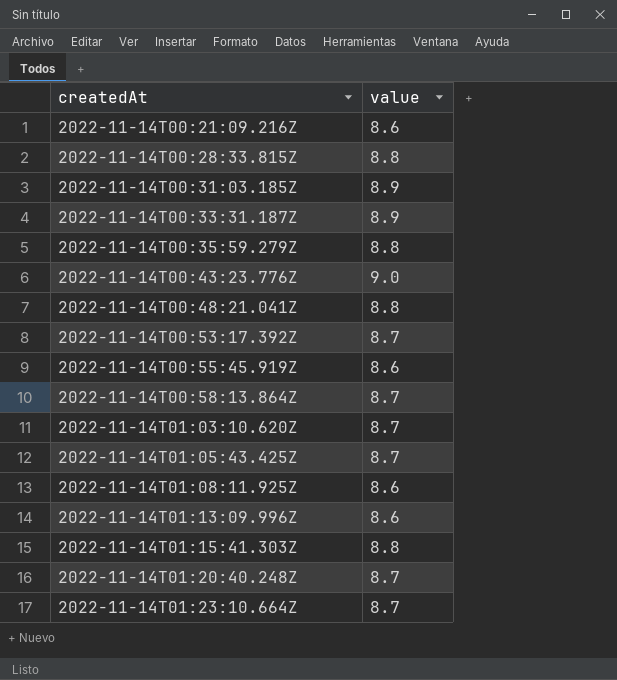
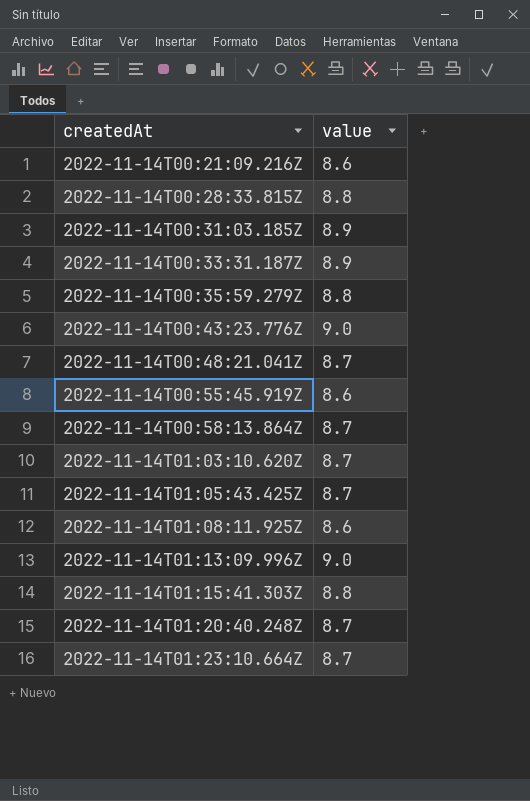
row 2022-11-14T00:53:17.392Z: 8.7 -> none
2022-11-14T00:48:21.041Z | value: 8.8 -> 8.7
2022-11-14T01:13:09.996Z | value: 8.6 -> 9.0

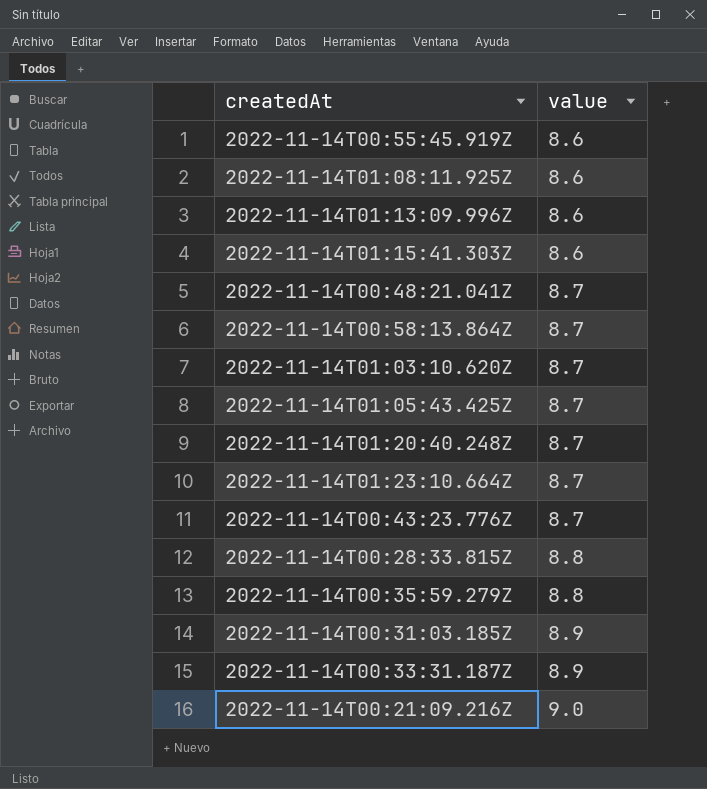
row order: createdAt ascending -> value ascending
2022-11-14T01:13:09.996Z | value: 9.0 -> 8.6
2022-11-14T01:15:41.303Z | value: 8.8 -> 8.6
2022-11-14T00:43:23.776Z | value: 9.0 -> 8.7
2022-11-14T00:21:09.216Z | value: 8.6 -> 9.0

